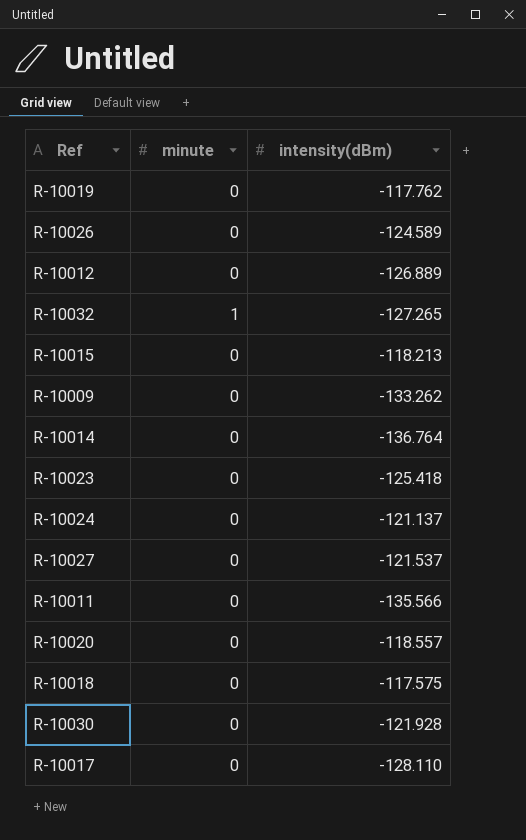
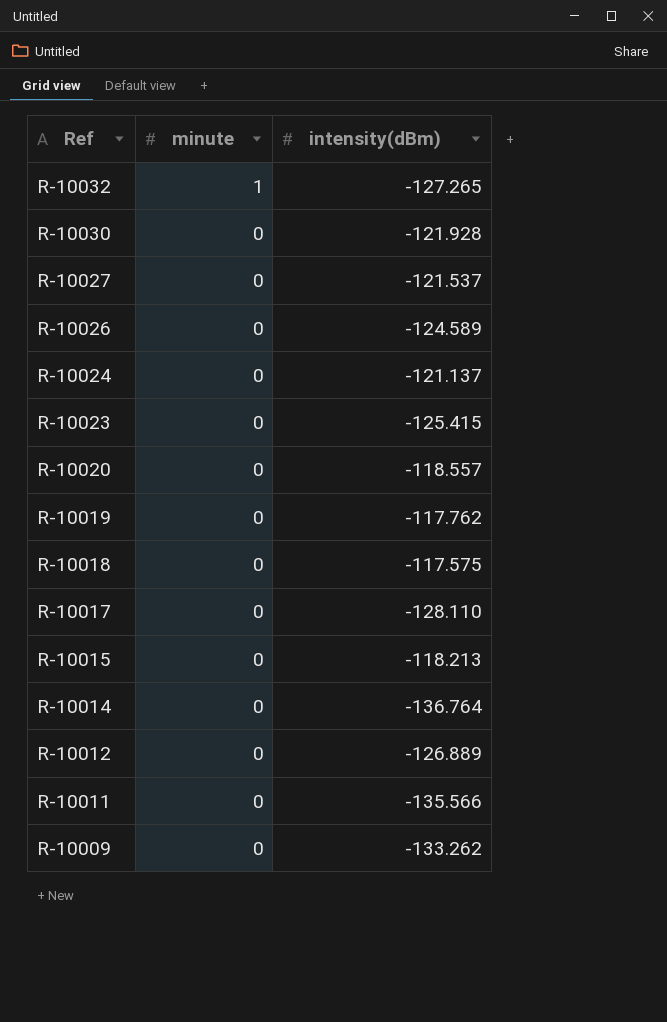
row order: none -> Ref descending
R-10023 | intensity(dBm): -125.418 -> -125.415

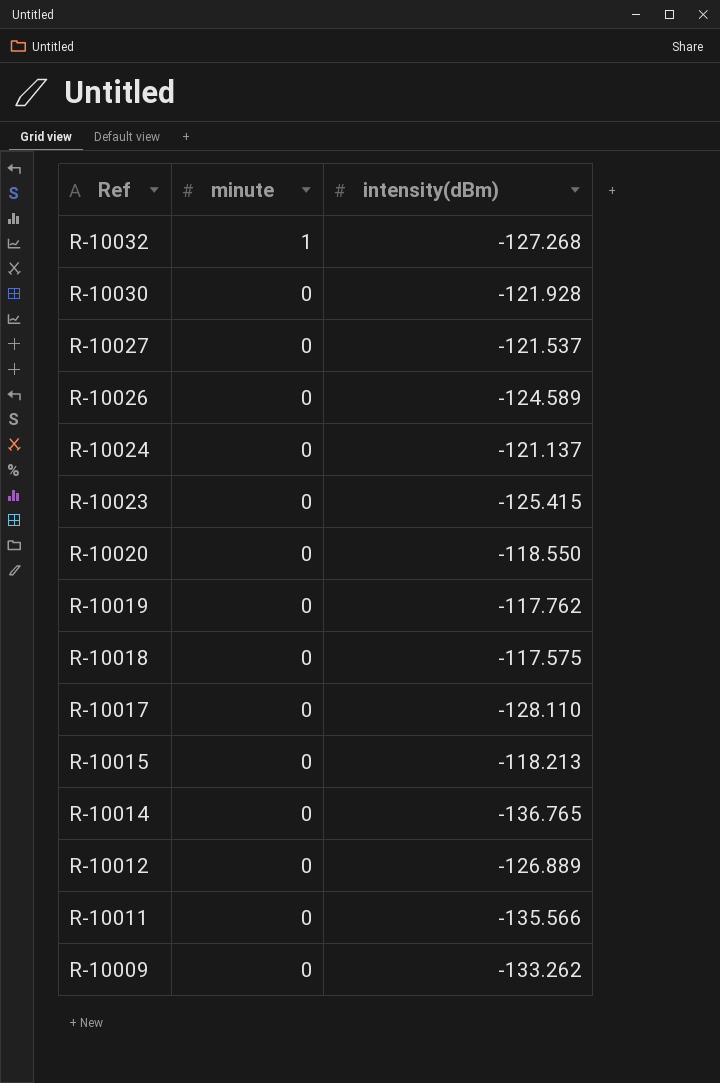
R-10032 | intensity(dBm): -127.265 -> -127.268
R-10020 | intensity(dBm): -118.557 -> -118.550
R-10014 | intensity(dBm): -136.764 -> -136.765

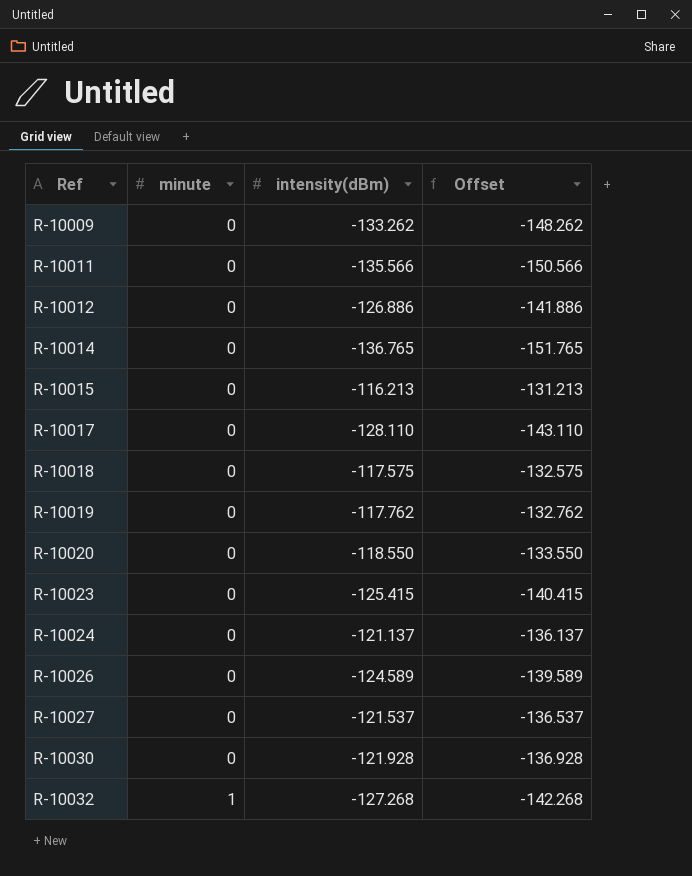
row order: Ref descending -> Ref ascending
column Offset | formula: none -> [intensity(dBm)] - 15
R-10012 | intensity(dBm): -126.889 -> -126.886
R-10015 | intensity(dBm): -118.213 -> -116.213

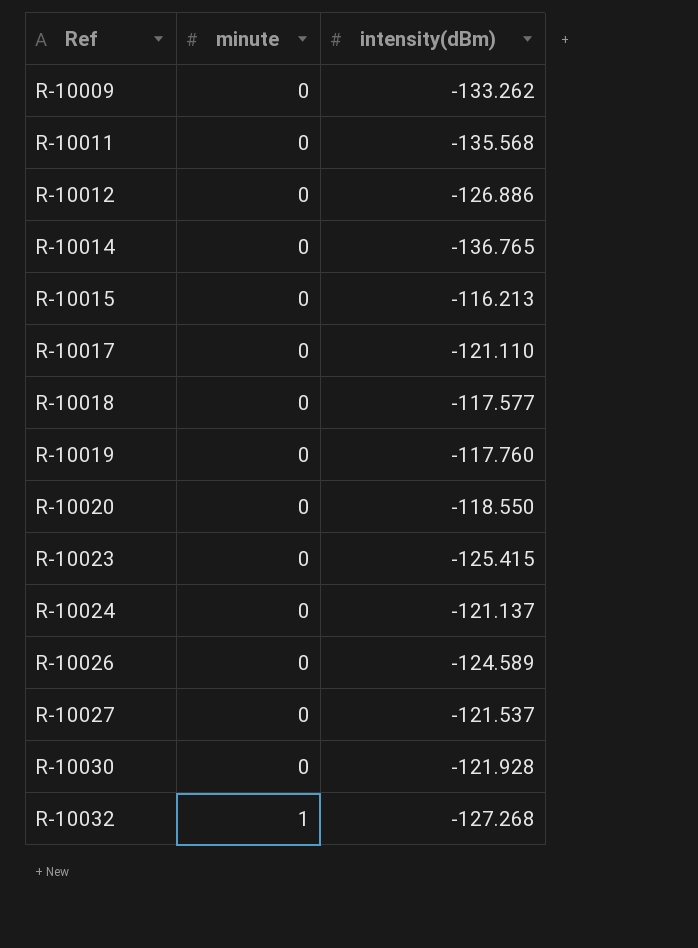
column Offset | formula: [intensity(dBm)] - 15 -> none
R-10011 | intensity(dBm): -135.566 -> -135.568
R-10017 | intensity(dBm): -128.110 -> -121.110
R-10018 | intensity(dBm): -117.575 -> -117.577
R-10019 | intensity(dBm): -117.762 -> -117.760

